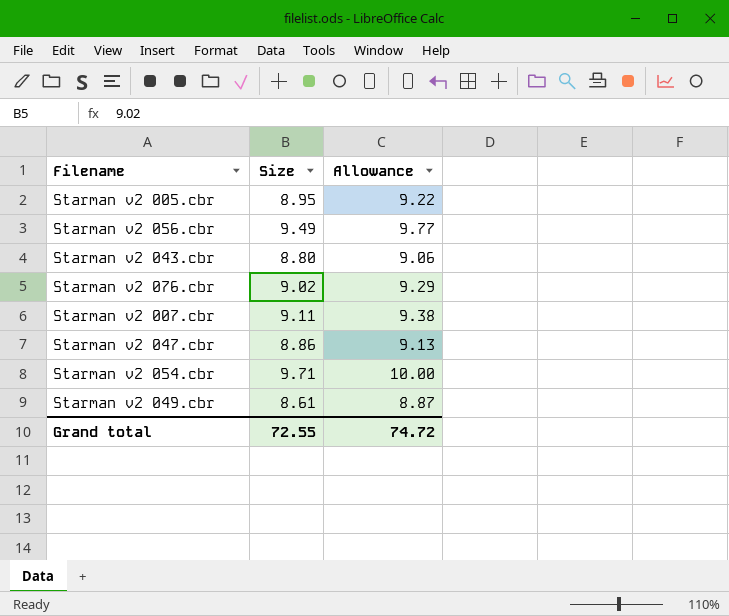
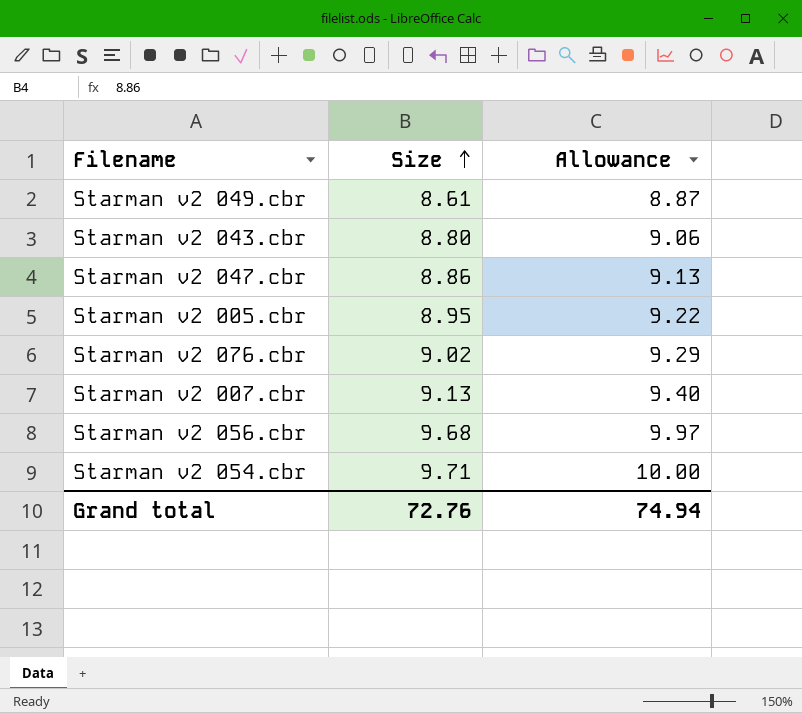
row order: none -> Size ascending
Starman v2 007.cbr | Size: 9.11 -> 9.13
Starman v2 007.cbr | Allowance: 9.38 -> 9.40
Starman v2 056.cbr | Size: 9.49 -> 9.68
Starman v2 056.cbr | Allowance: 9.77 -> 9.97
Grand total | Size: 72.55 -> 72.76
Grand total | Allowance: 74.72 -> 74.94

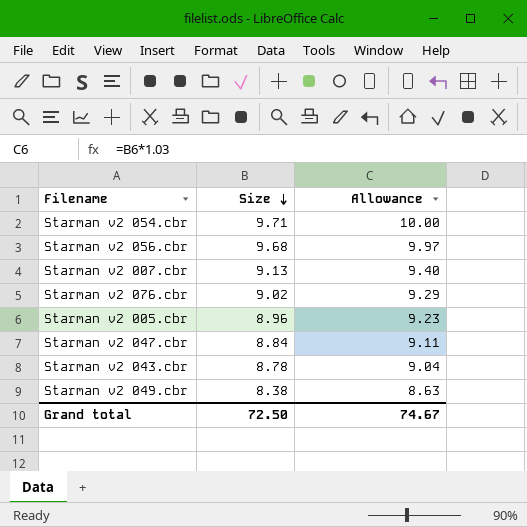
row order: Size ascending -> Size descending
Starman v2 005.cbr | Size: 8.95 -> 8.96
Starman v2 005.cbr | Allowance: 9.22 -> 9.23
Starman v2 047.cbr | Size: 8.86 -> 8.84
Starman v2 047.cbr | Allowance: 9.13 -> 9.11
Starman v2 043.cbr | Size: 8.80 -> 8.78
Starman v2 043.cbr | Allowance: 9.06 -> 9.04
Starman v2 049.cbr | Size: 8.61 -> 8.38
Starman v2 049.cbr | Allowance: 8.87 -> 8.63
Grand total | Size: 72.76 -> 72.50
Grand total | Allowance: 74.94 -> 74.67

